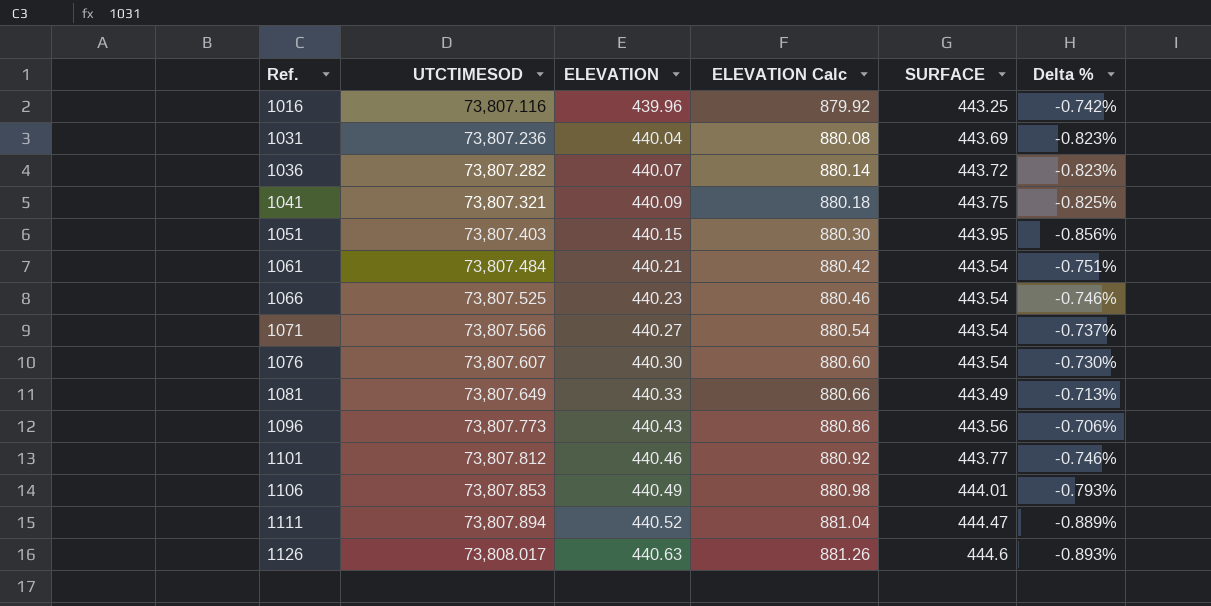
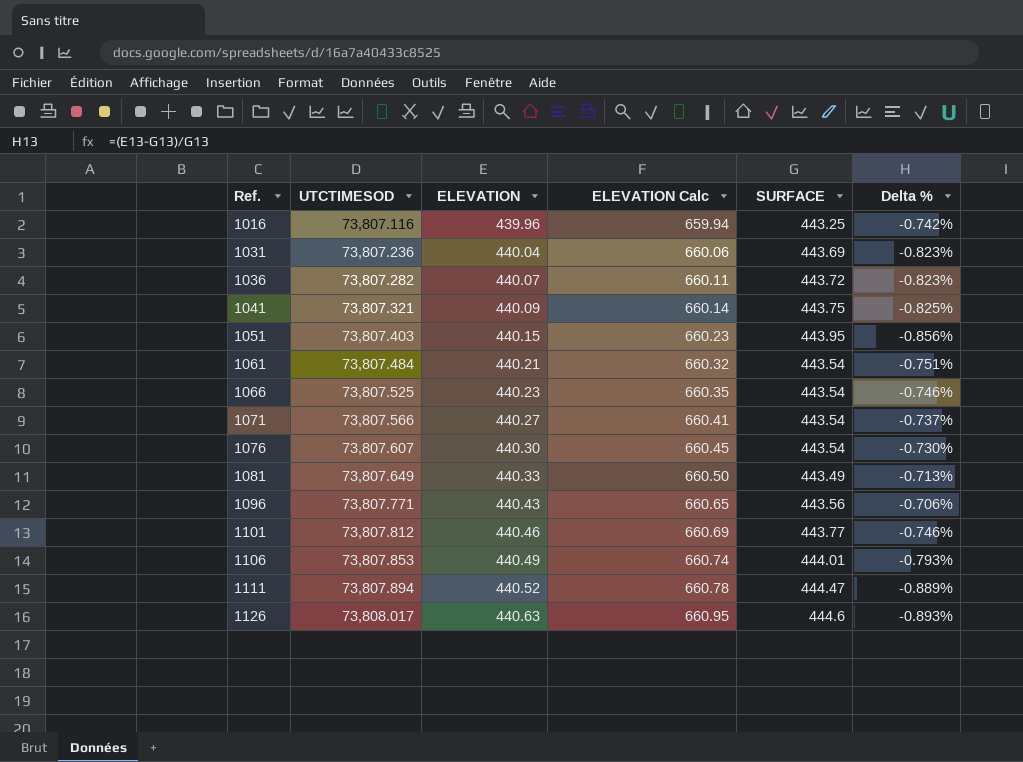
column ELEVATION Calc | formula: [ELEVATION] * 2 -> [ELEVATION] * 1.5
1096 | UTCTIMESOD: 73,807.773 -> 73,807.771

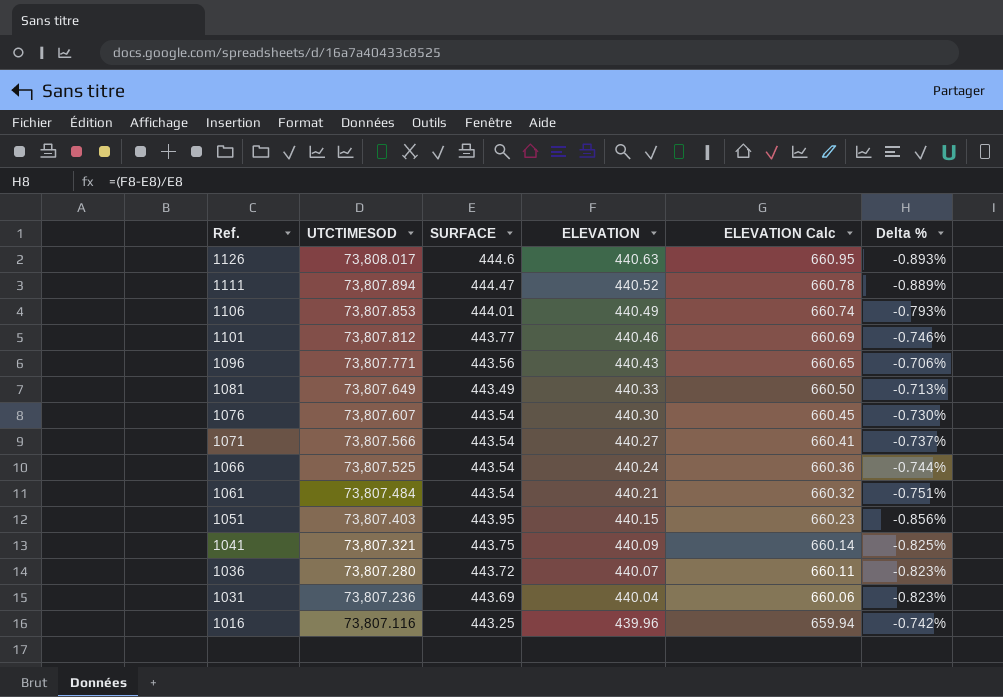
row order: Ref. ascending -> Ref. descending
column SURFACE | position: 5 -> 3
1066 | ELEVATION: 440.23 -> 440.24
1066 | ELEVATION Calc: 660.35 -> 660.36
1066 | Delta %: -0.746% -> -0.744%
1036 | UTCTIMESOD: 73,807.282 -> 73,807.280

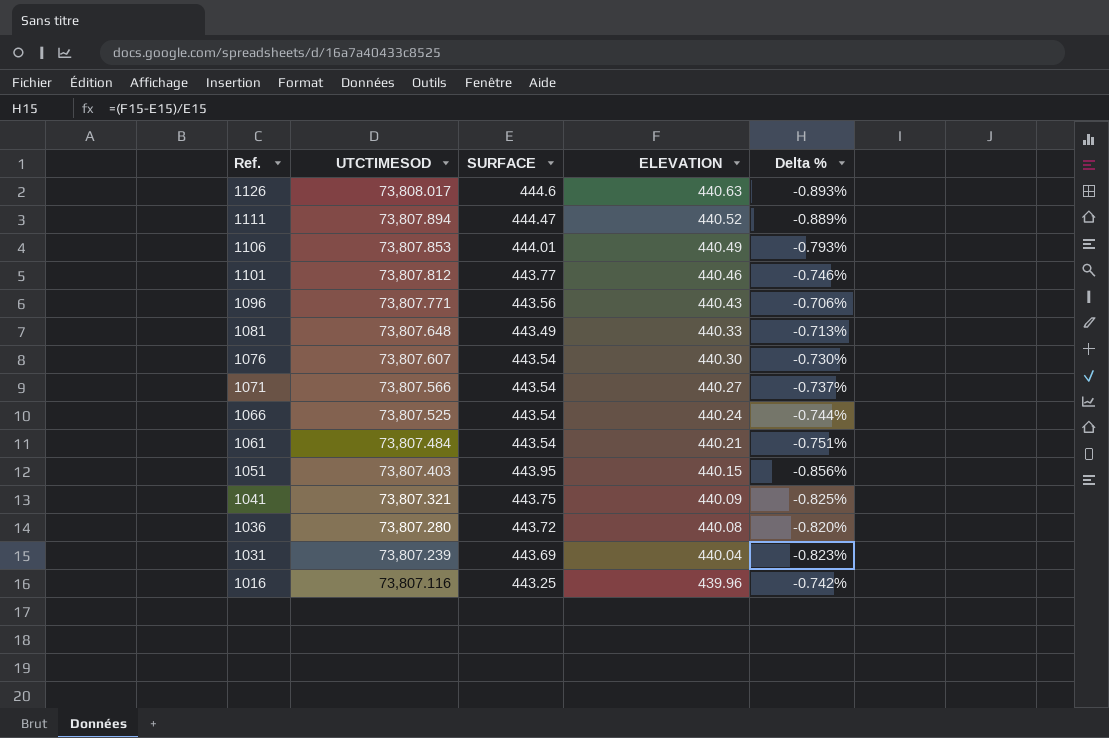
column ELEVATION Calc | formula: [ELEVATION] * 1.5 -> none
1081 | UTCTIMESOD: 73,807.649 -> 73,807.648
1036 | ELEVATION: 440.07 -> 440.08
1036 | Delta %: -0.823% -> -0.820%
1031 | UTCTIMESOD: 73,807.236 -> 73,807.239

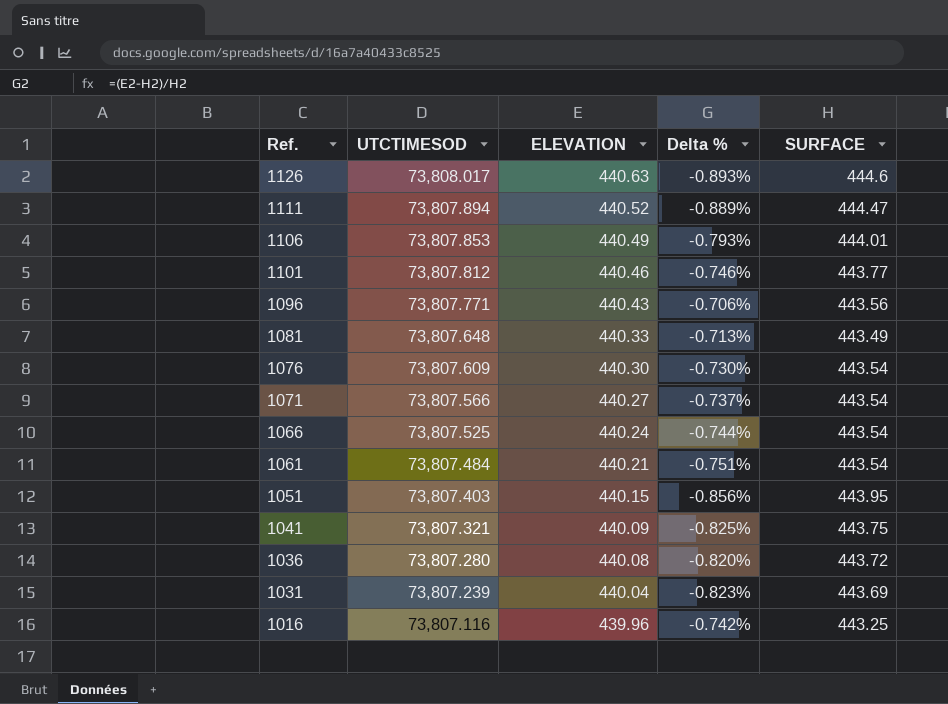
column SURFACE | position: 3 -> 5
1076 | UTCTIMESOD: 73,807.607 -> 73,807.609

